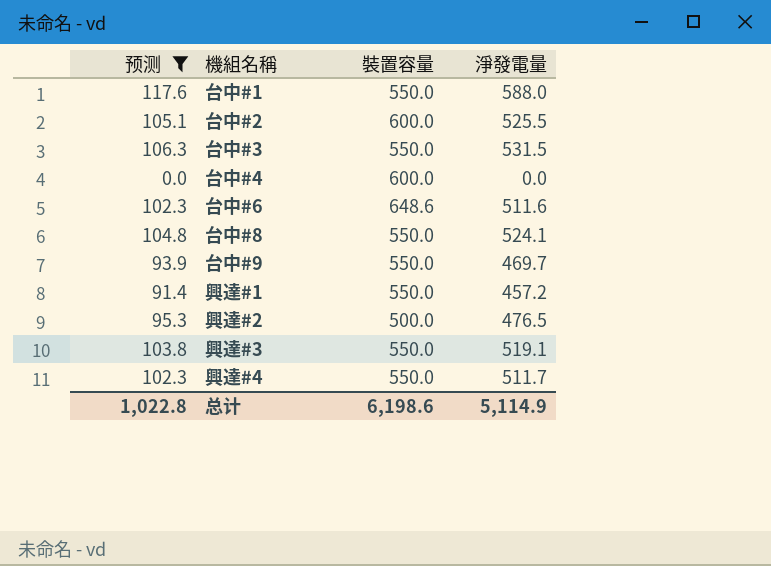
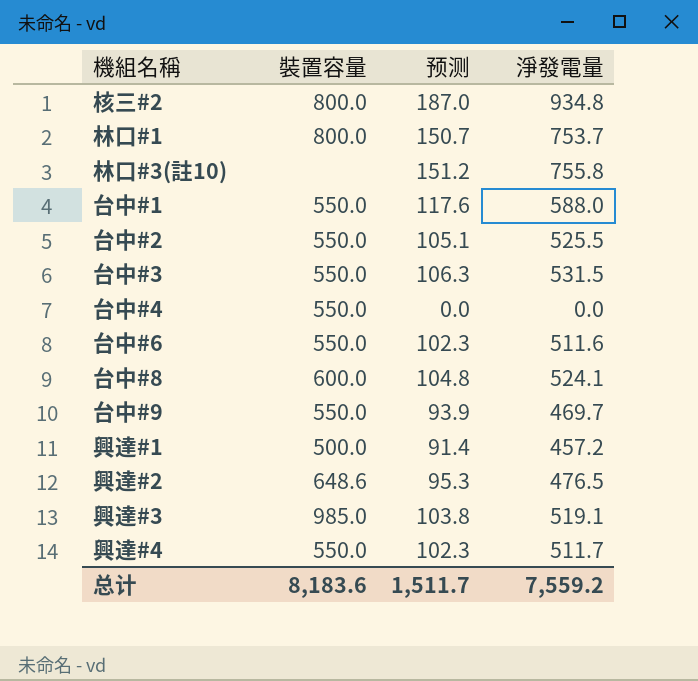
filter: 预测 <= 117.6 -> none
column 预测 | position: 1 -> 3
台中#2 | 裝置容量: 600.0 -> 550.0
台中#4 | 裝置容量: 600.0 -> 550.0
台中#6 | 裝置容量: 648.6 -> 550.0
台中#8 | 裝置容量: 550.0 -> 600.0
興達#1 | 裝置容量: 550.0 -> 500.0
興達#2 | 裝置容量: 500.0 -> 648.6
興達#3 | 裝置容量: 550.0 -> 985.0
总计 | 裝置容量: 6,198.6 -> 8,183.6
总计 | 预测: 1,022.8 -> 1,511.7
总计 | 淨發電量: 5,114.9 -> 7,559.2

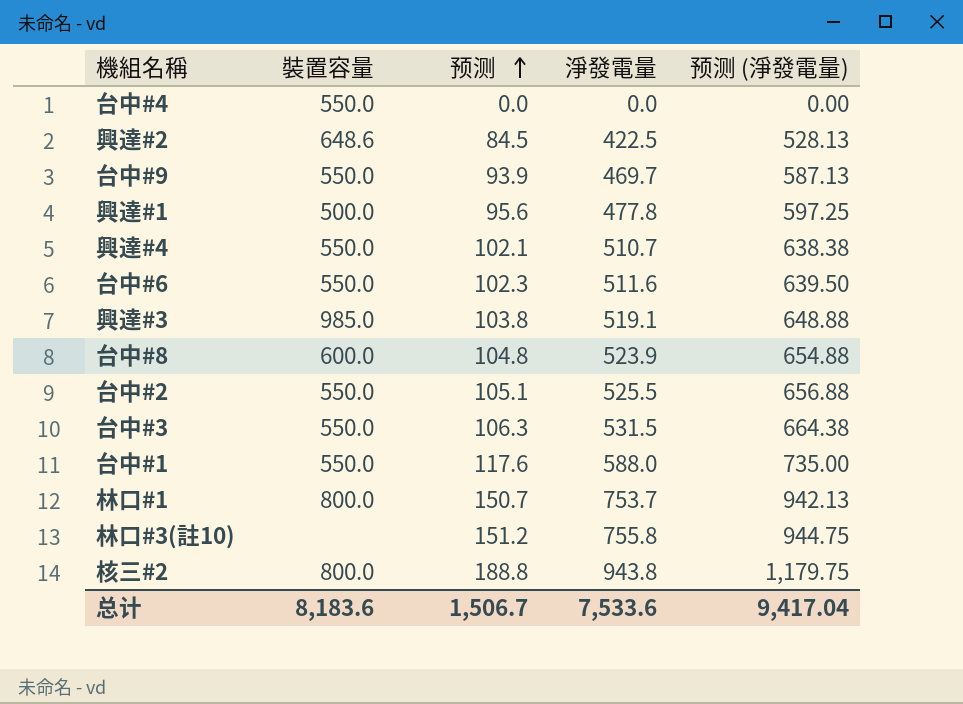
row order: none -> 预测 ascending
column 预测 (淨發電量) | formula: none -> [淨發電量] * 1.25
興達#2 | 预测: 95.3 -> 84.5
興達#2 | 淨發電量: 476.5 -> 422.5
興達#1 | 预测: 91.4 -> 95.6
興達#1 | 淨發電量: 457.2 -> 477.8
興達#4 | 预测: 102.3 -> 102.1
興達#4 | 淨發電量: 511.7 -> 510.7
台中#8 | 淨發電量: 524.1 -> 523.9
核三#2 | 预测: 187.0 -> 188.8
核三#2 | 淨發電量: 934.8 -> 943.8
总计 | 预测: 1,511.7 -> 1,506.7
总计 | 淨發電量: 7,559.2 -> 7,533.6

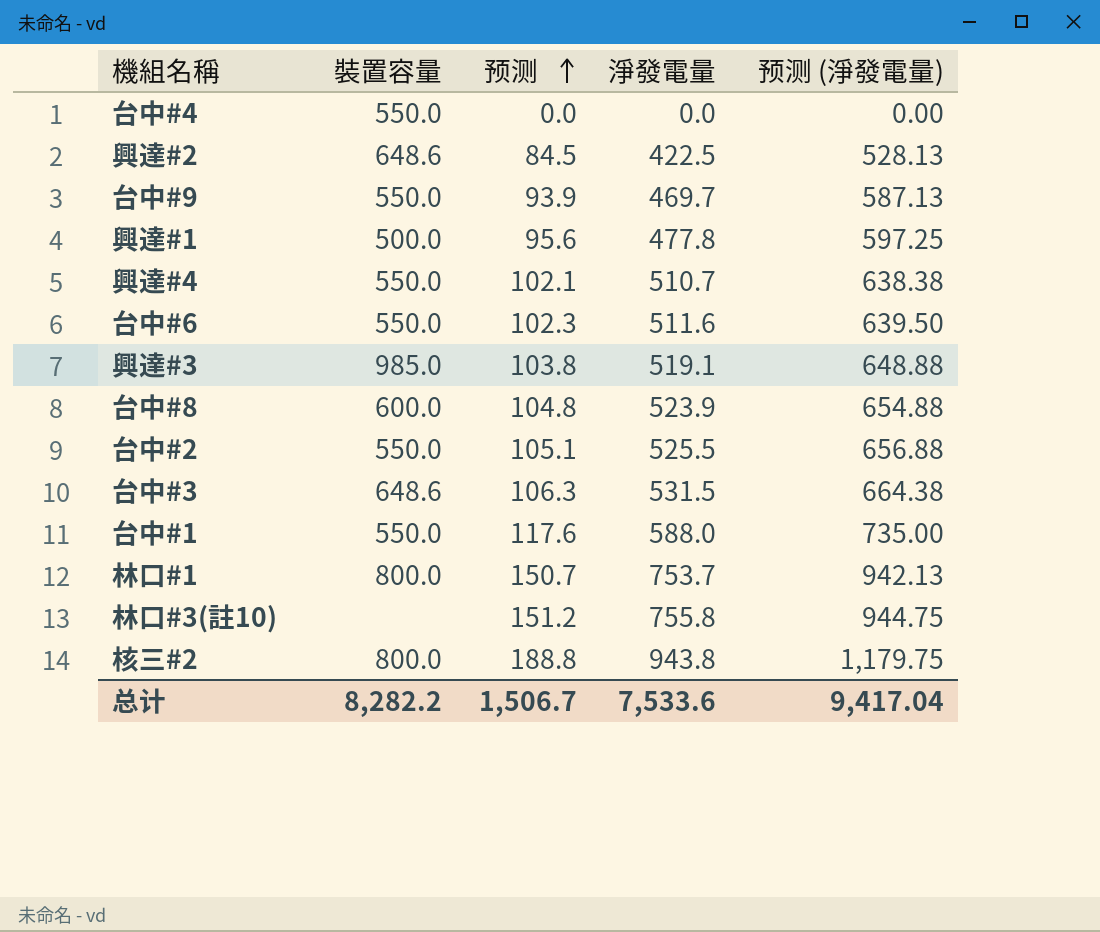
台中#3 | 裝置容量: 550.0 -> 648.6
总计 | 裝置容量: 8,183.6 -> 8,282.2

